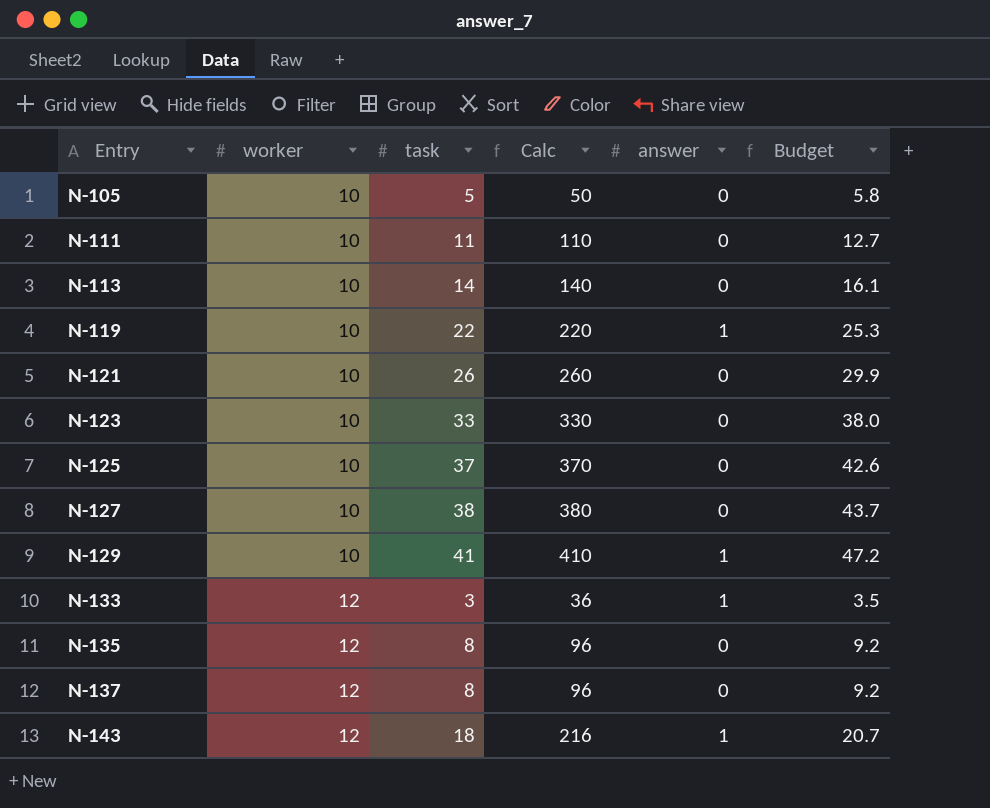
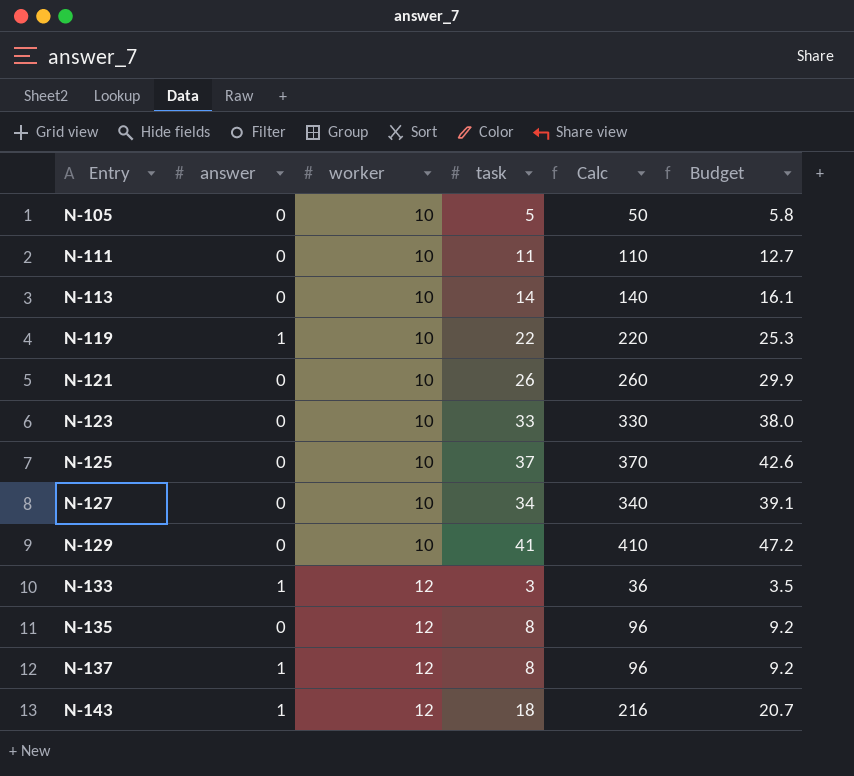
column answer | position: 5 -> 2
N-127 | task: 38 -> 34
N-127 | Calc: 380 -> 340
N-127 | Budget: 43.7 -> 39.1
N-129 | answer: 1 -> 0
N-137 | answer: 0 -> 1

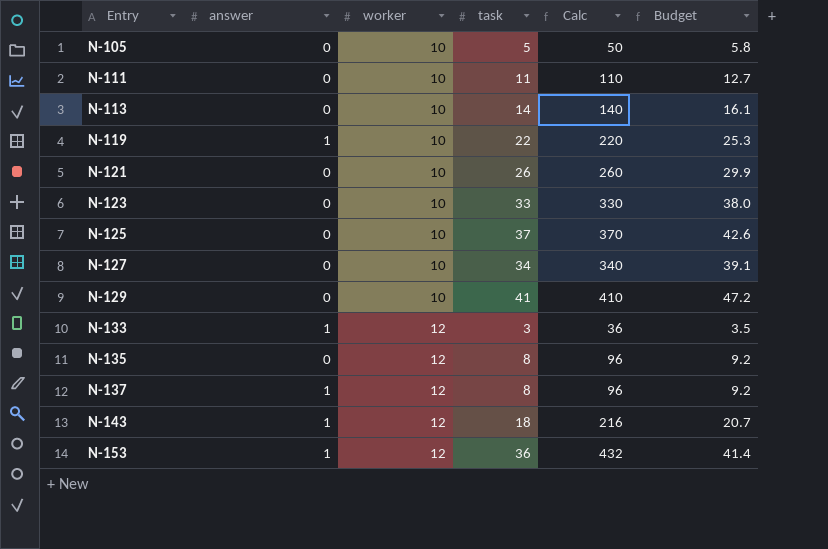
row N-153: none -> 1 | 12 | 36 | 432 | 41.4

